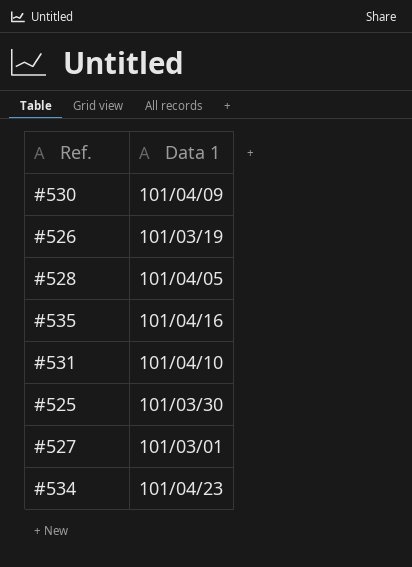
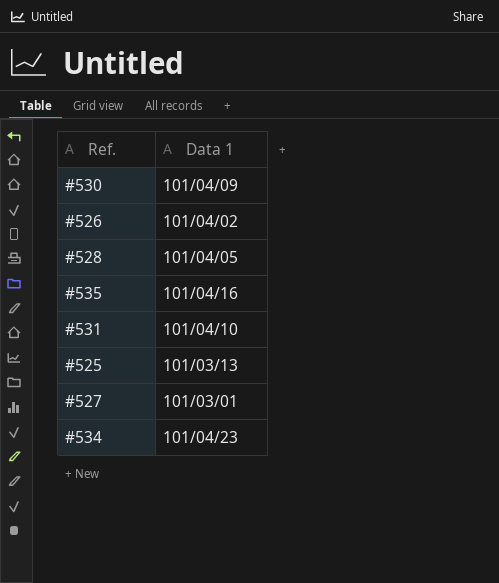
#526 | Data 1: 101/03/19 -> 101/04/02
#525 | Data 1: 101/03/30 -> 101/03/13

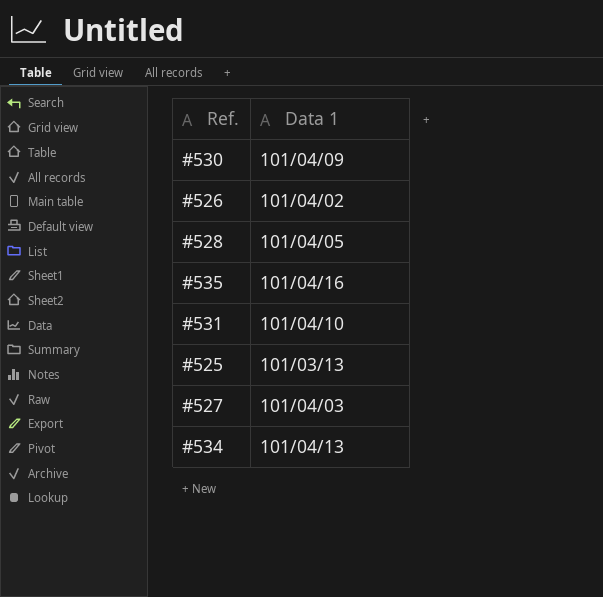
#527 | Data 1: 101/03/01 -> 101/04/03
#534 | Data 1: 101/04/23 -> 101/04/13

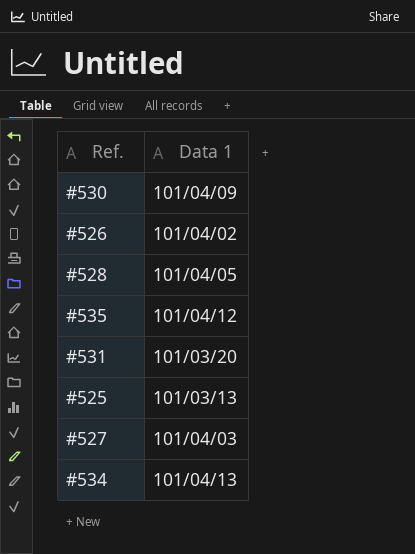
#535 | Data 1: 101/04/16 -> 101/04/12
#531 | Data 1: 101/04/10 -> 101/03/20

